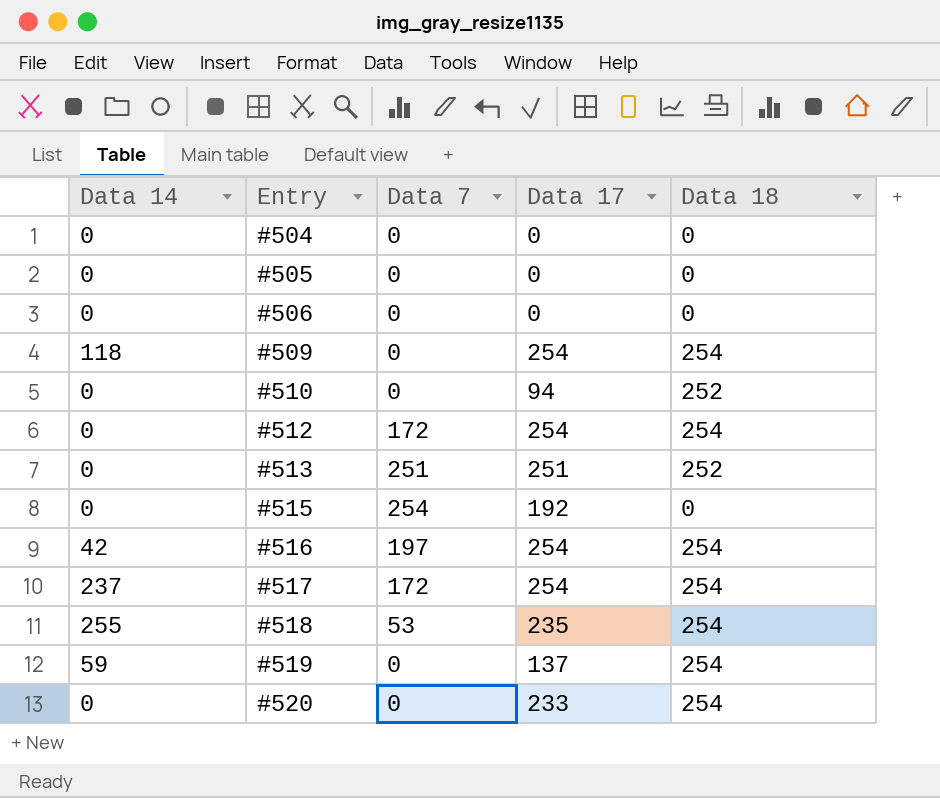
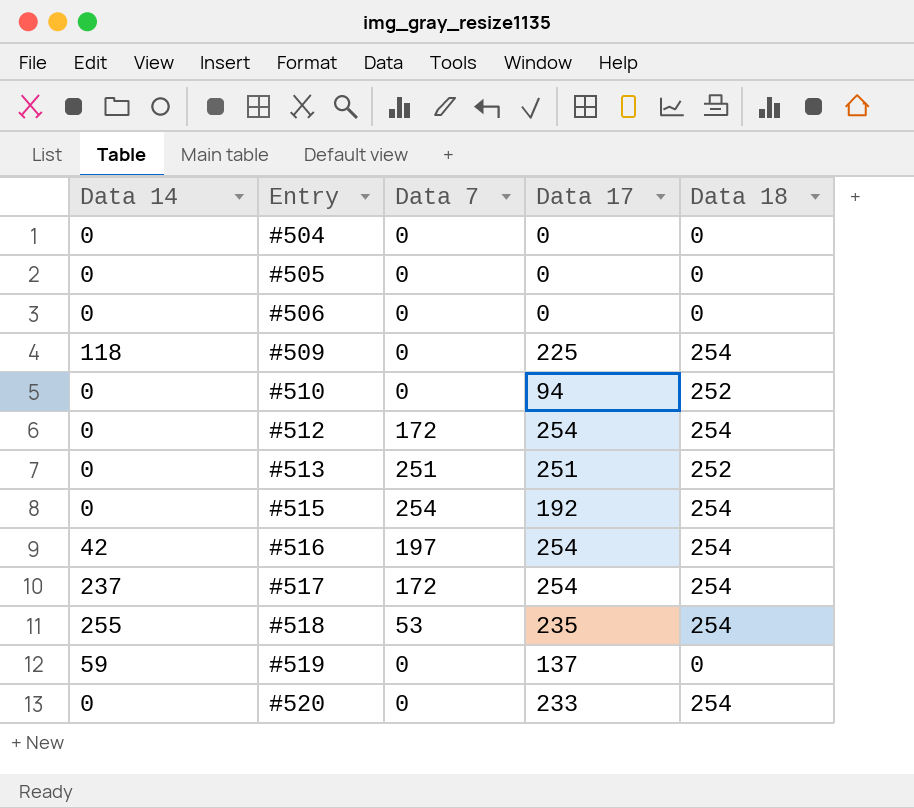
#509 | Data 17: 254 -> 225
#515 | Data 18: 0 -> 254
#519 | Data 18: 254 -> 0

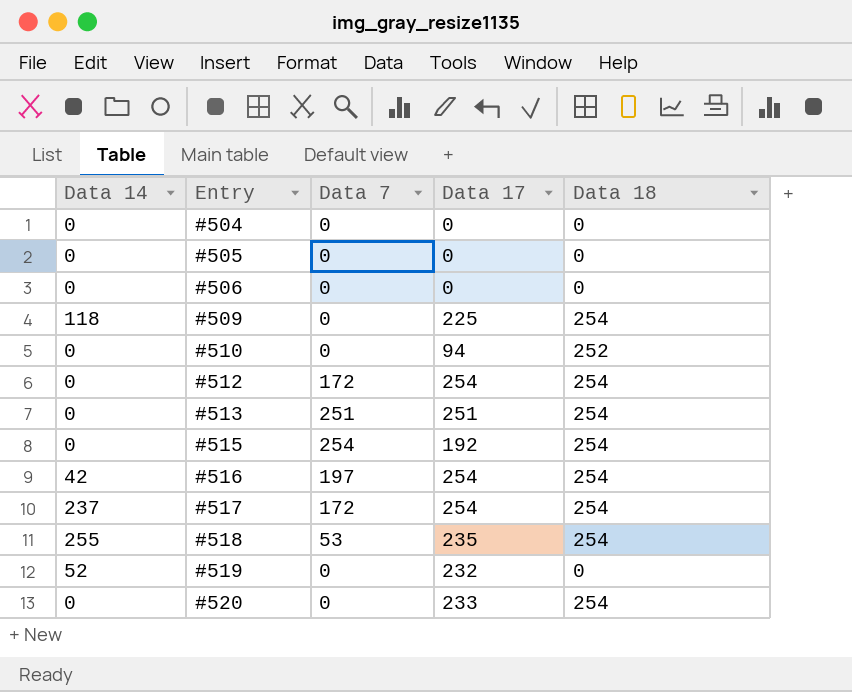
#513 | Data 18: 252 -> 254
#519 | Data 14: 59 -> 52
#519 | Data 17: 137 -> 232

